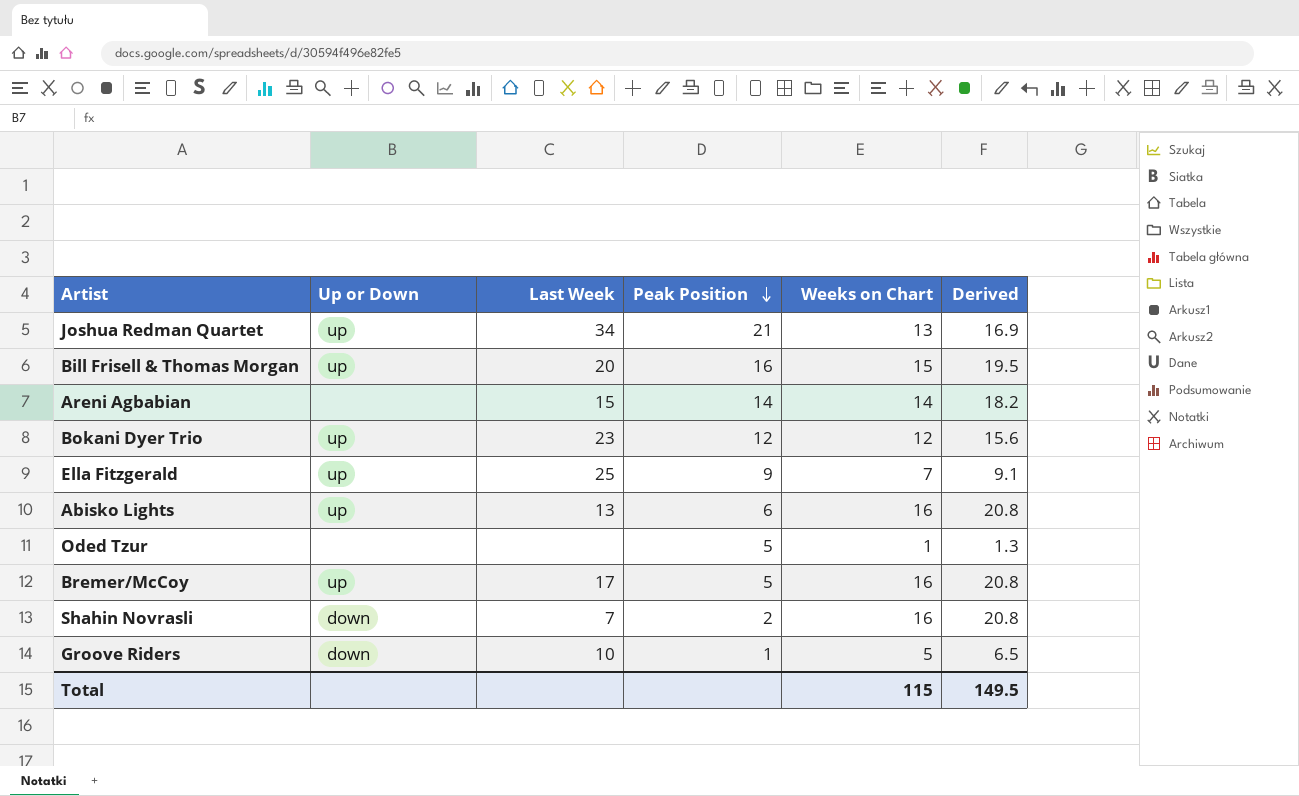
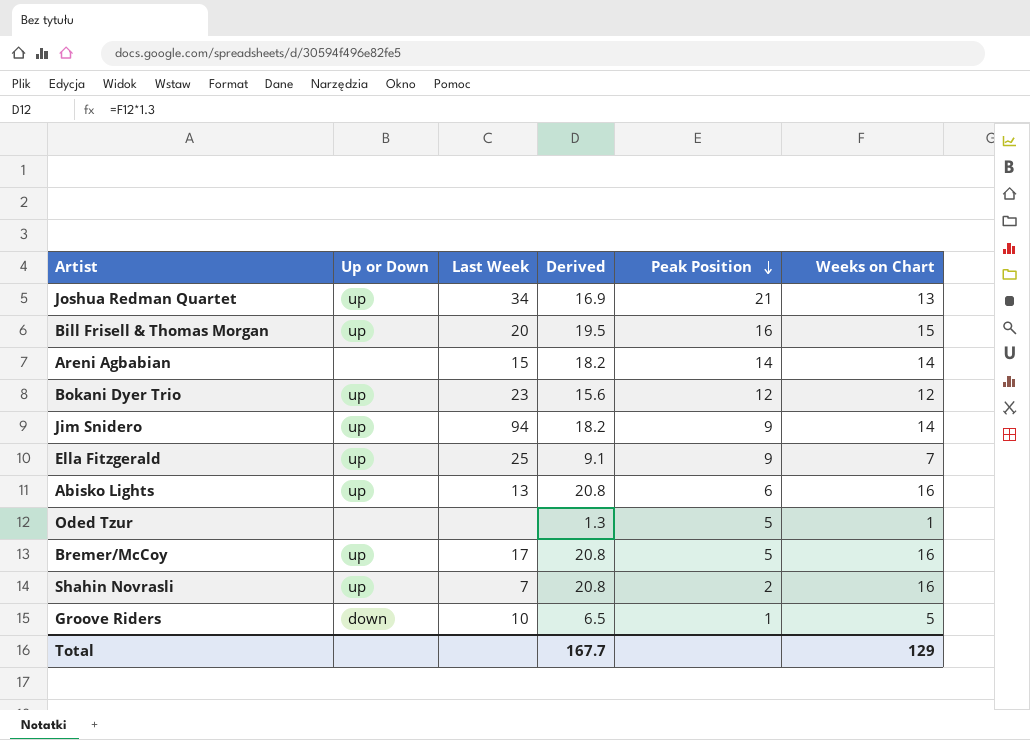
column Derived | position: 6 -> 4
row Jim Snidero: none -> up | 94 | 18.2 | 9 | 14
Shahin Novrasli | Up or Down: down -> up
Total | Derived: 149.5 -> 167.7
Total | Weeks on Chart: 115 -> 129

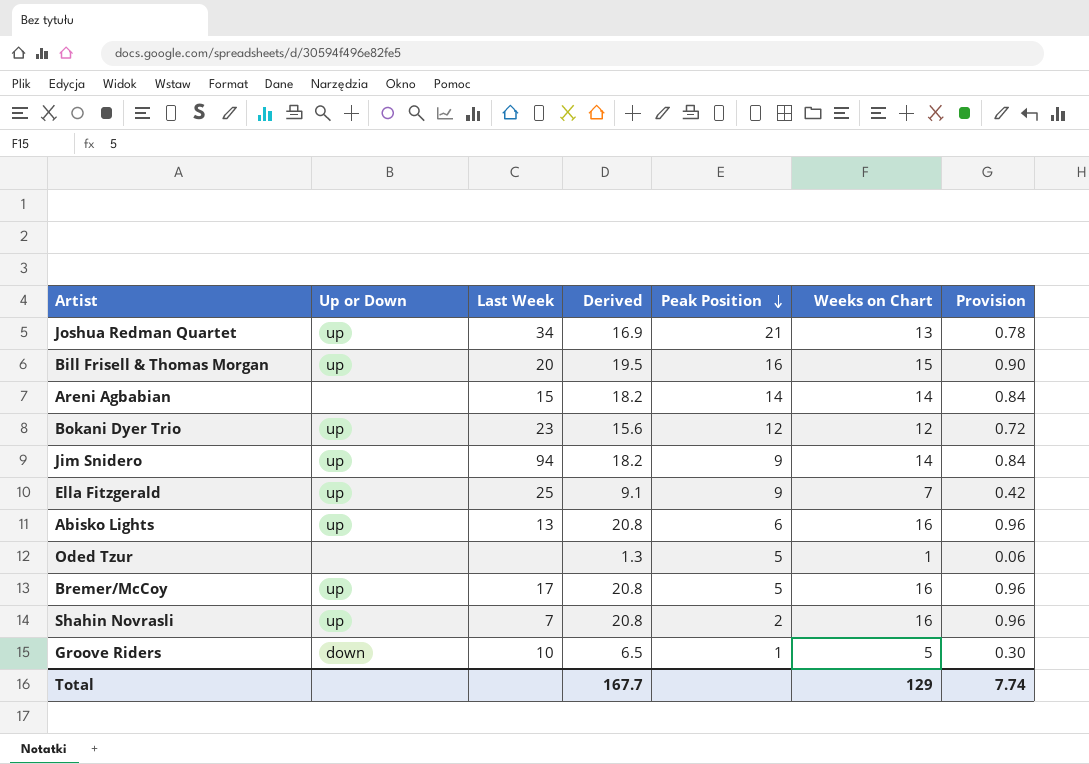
column Provision | formula: none -> [Weeks on Chart] * 0.06

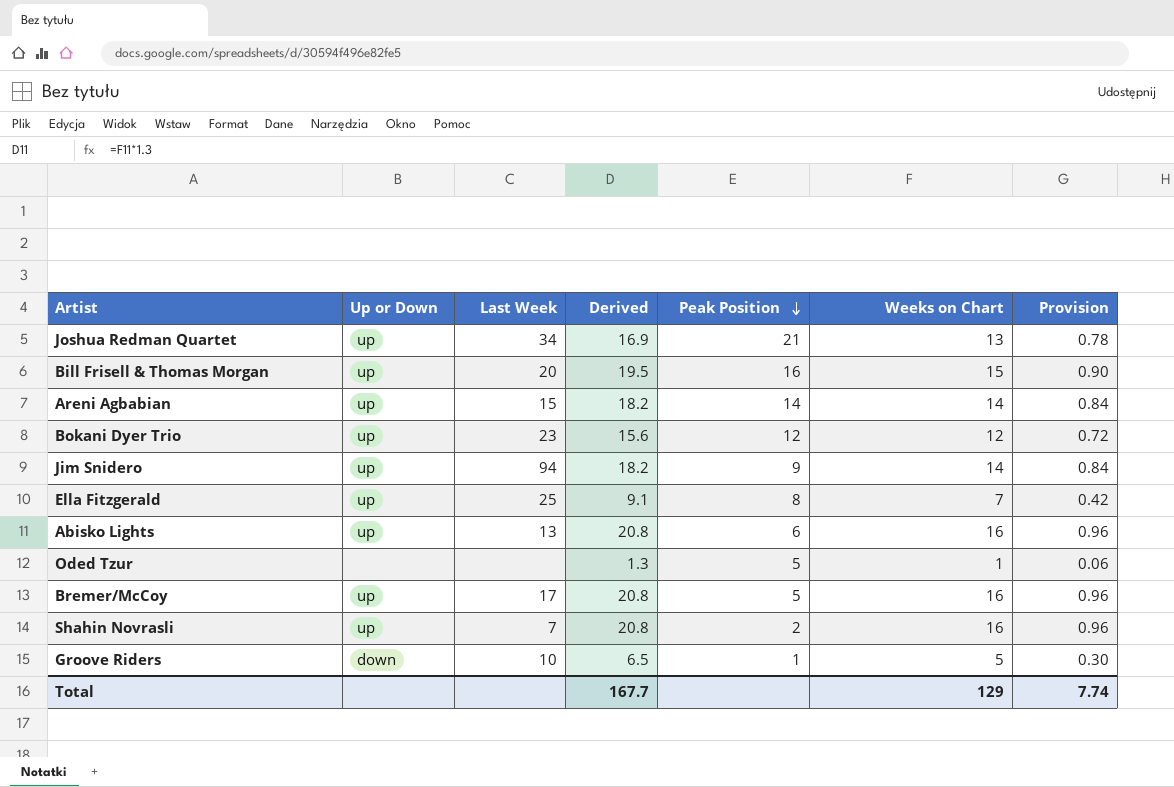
Areni Agbabian | Up or Down: none -> up
Ella Fitzgerald | Peak Position: 9 -> 8

